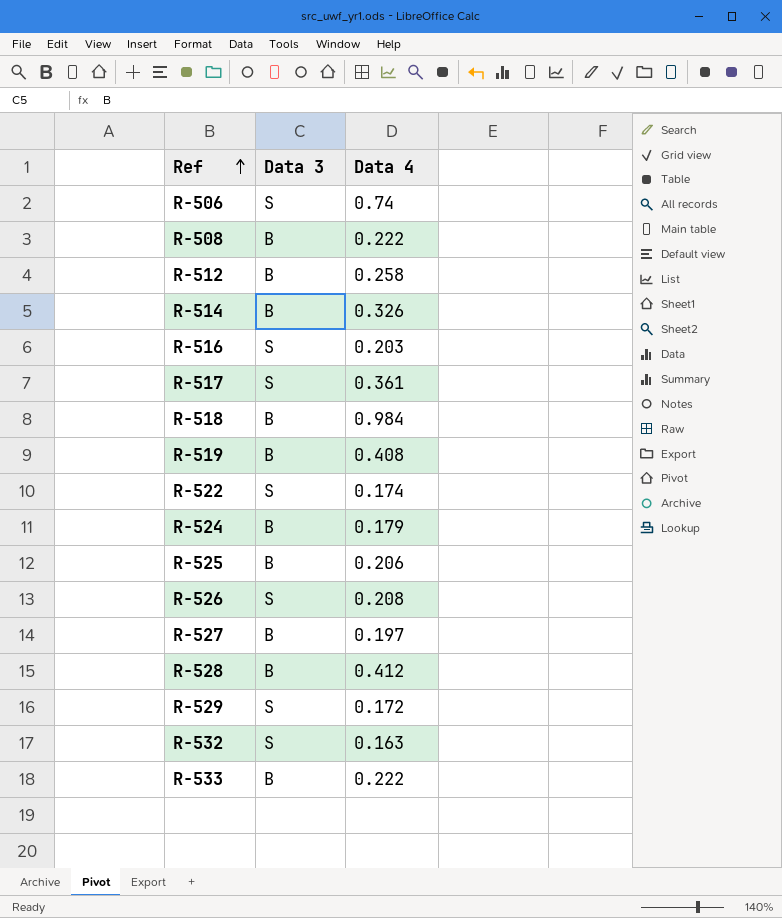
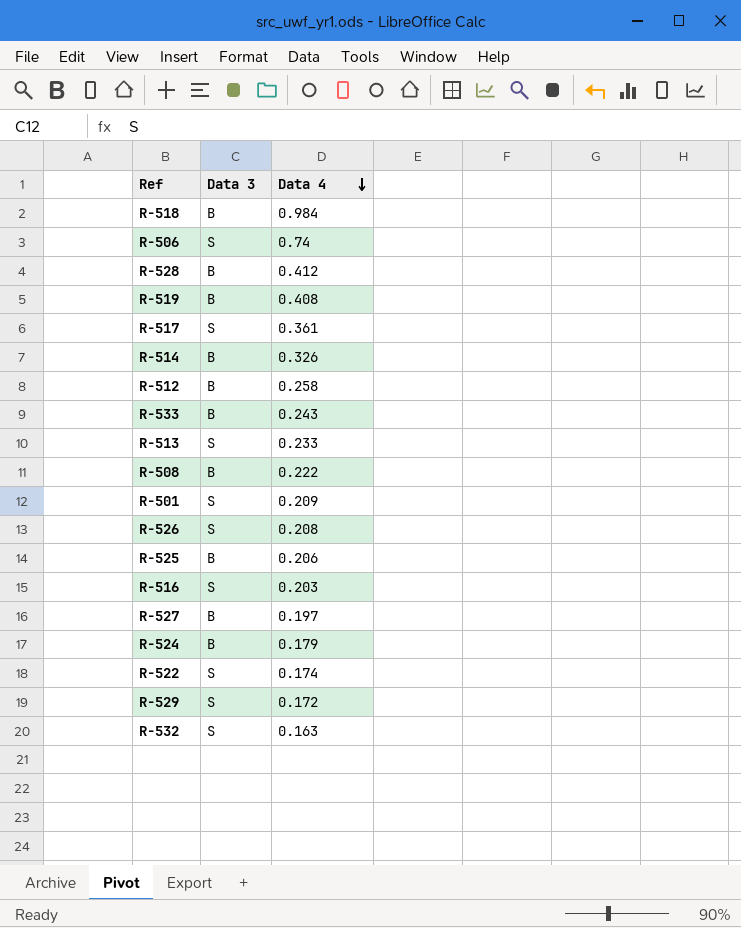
row order: Ref ascending -> Data 4 descending
R-533 | Data 4: 0.222 -> 0.243
row R-513: none -> S | 0.233
row R-501: none -> S | 0.209

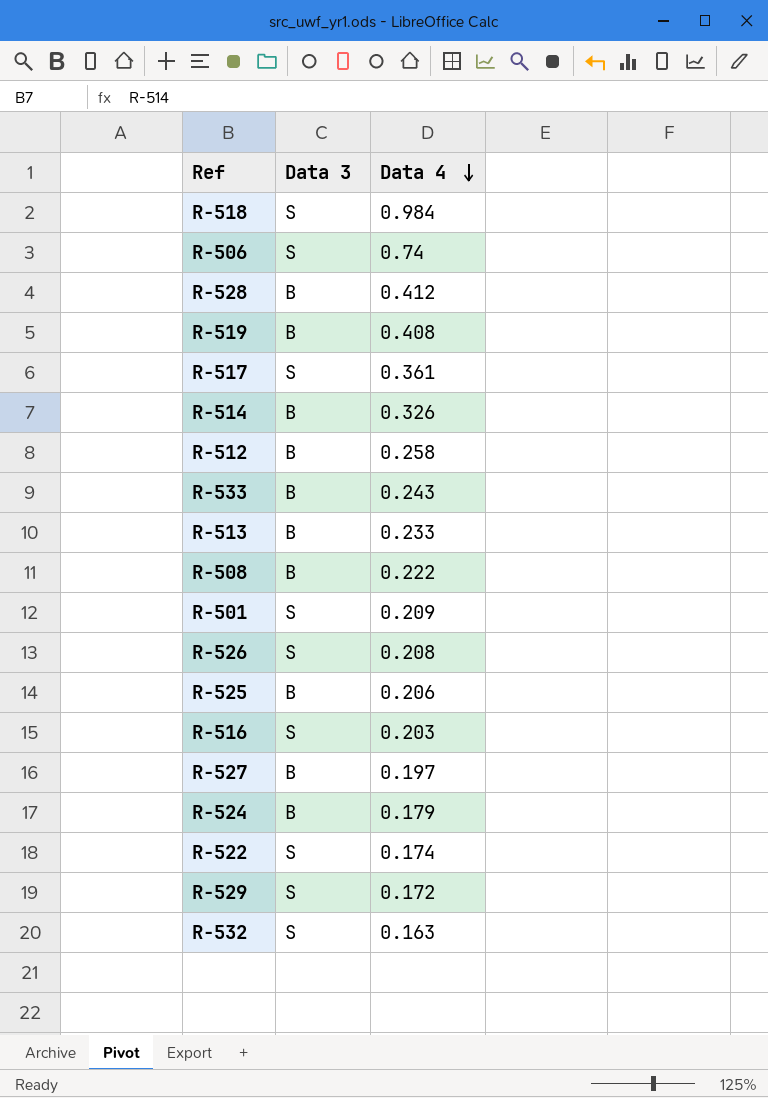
R-518 | Data 3: B -> S
R-513 | Data 3: S -> B

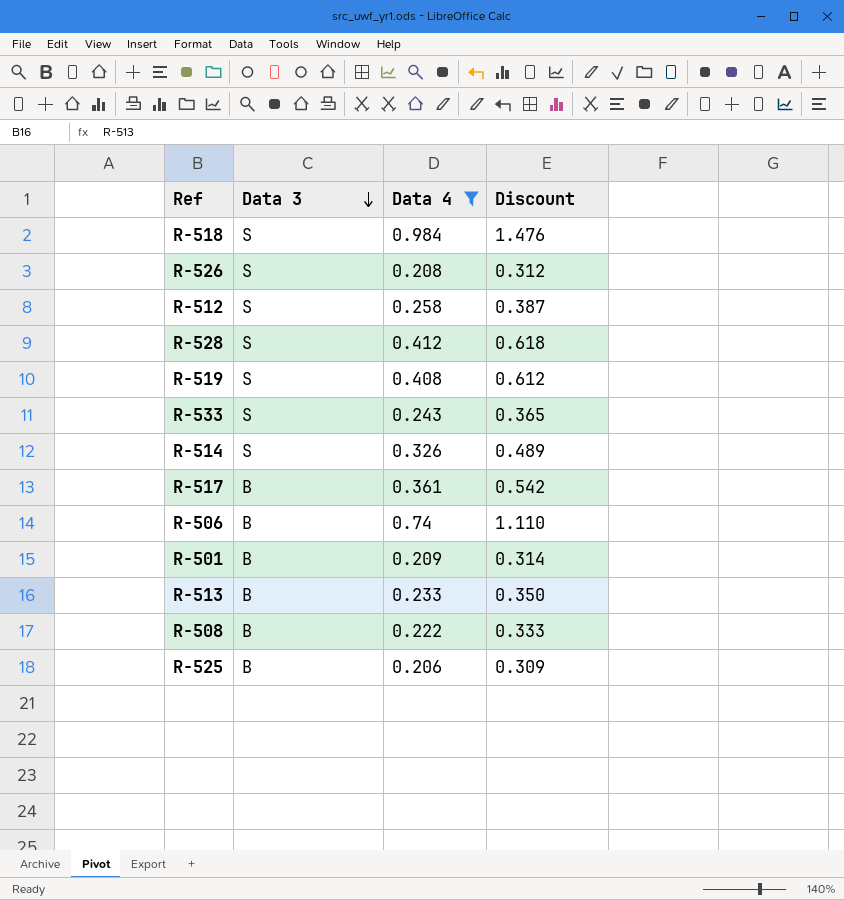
filter: none -> Data 4 >= 0.206
row order: Data 4 descending -> Data 3 descending
column Discount | formula: none -> [Data 4] * 1.5
R-512 | Data 3: B -> S
R-528 | Data 3: B -> S
R-519 | Data 3: B -> S
R-533 | Data 3: B -> S
R-514 | Data 3: B -> S
R-517 | Data 3: S -> B
R-506 | Data 3: S -> B
R-501 | Data 3: S -> B

